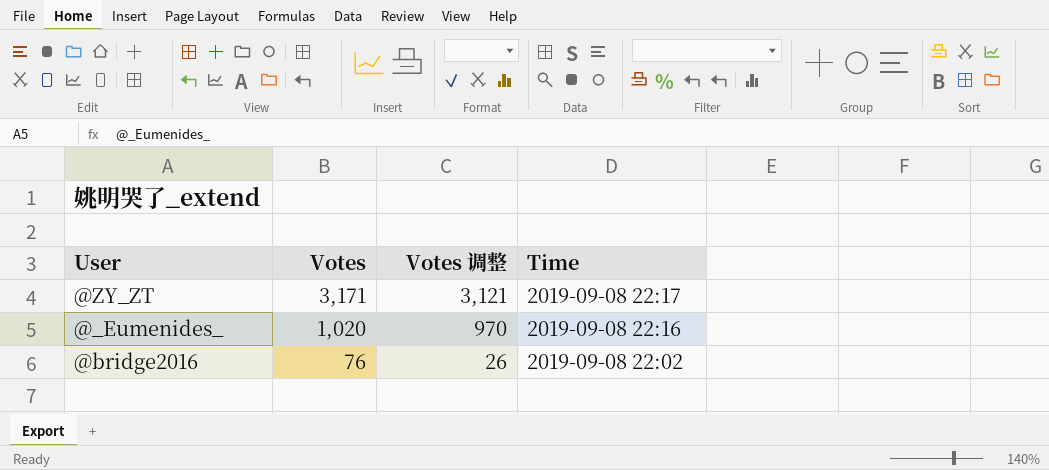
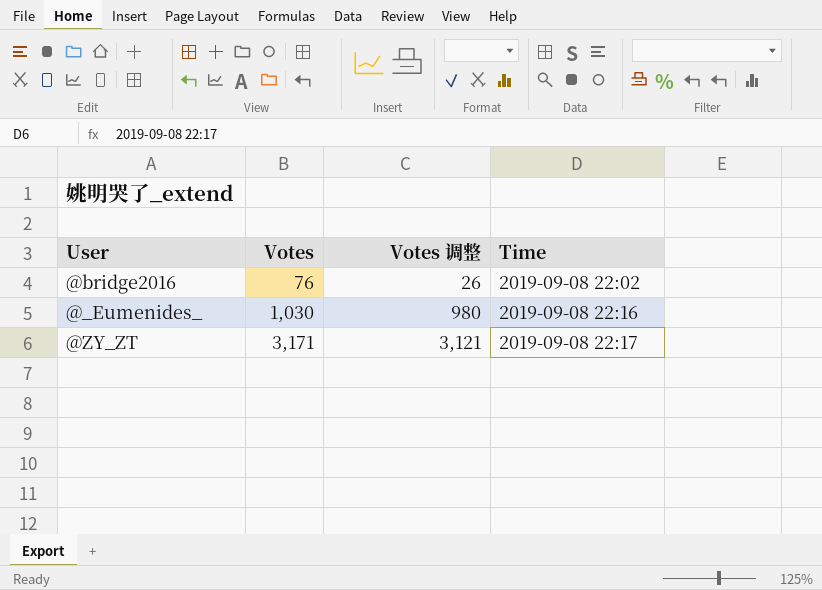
row order: Votes descending -> Votes ascending
@_Eumenides_ | Votes: 1,020 -> 1,030
@_Eumenides_ | Votes 调整: 970 -> 980

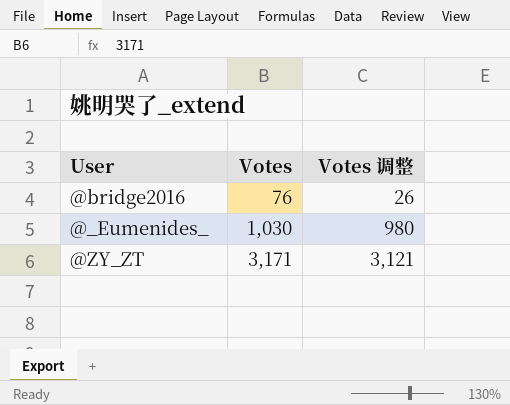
column Time | position: 4 -> none

